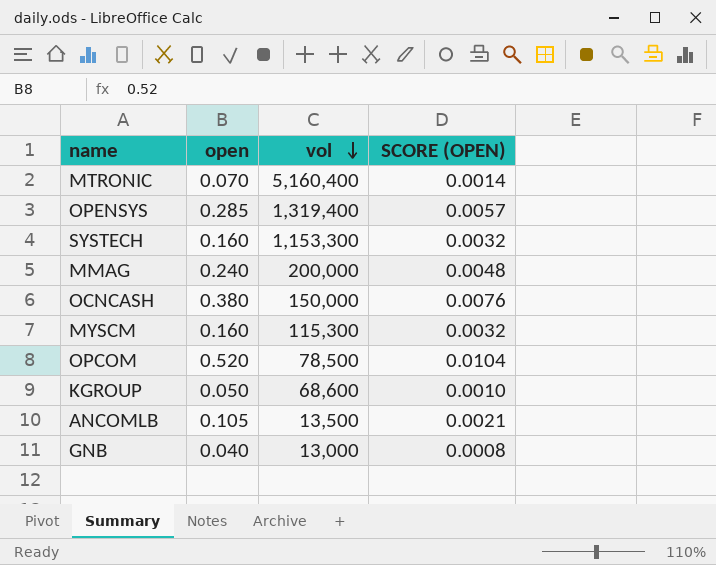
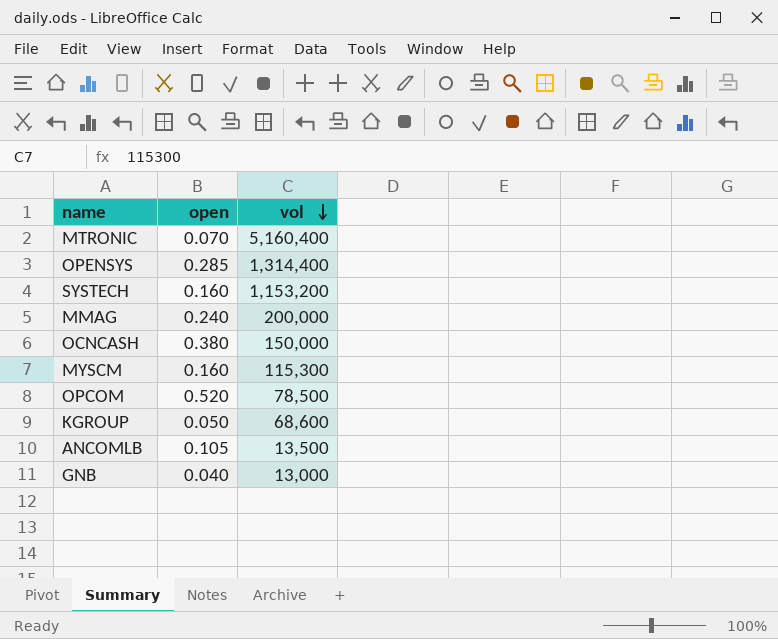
column SCORE (OPEN) | formula: [open] * 0.02 -> none
OPENSYS | vol: 1,319,400 -> 1,314,400
SYSTECH | vol: 1,153,300 -> 1,153,200

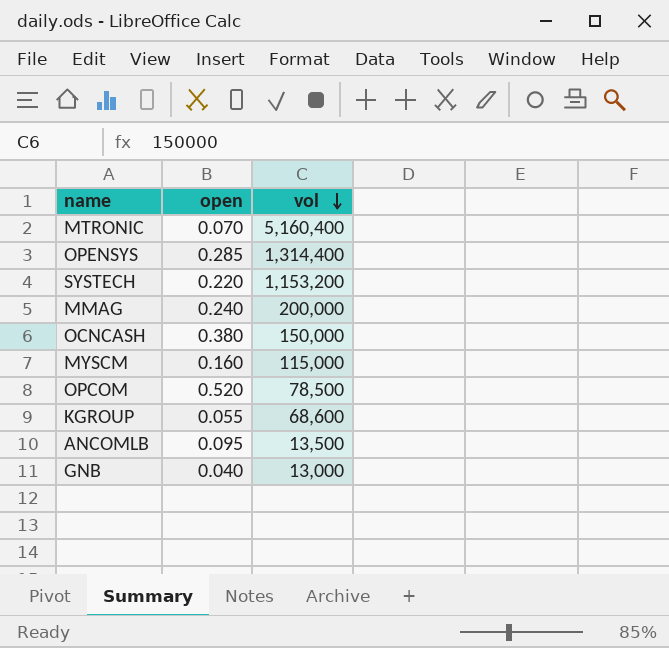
SYSTECH | open: 0.160 -> 0.220
MYSCM | vol: 115,300 -> 115,000
KGROUP | open: 0.050 -> 0.055
ANCOMLB | open: 0.105 -> 0.095

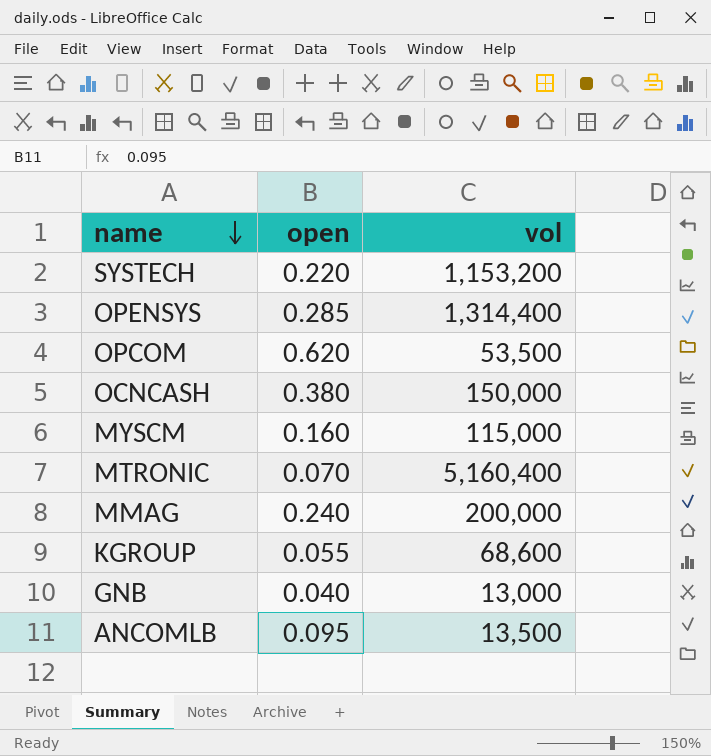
row order: vol descending -> name descending
OPCOM | open: 0.520 -> 0.620
OPCOM | vol: 78,500 -> 53,500

